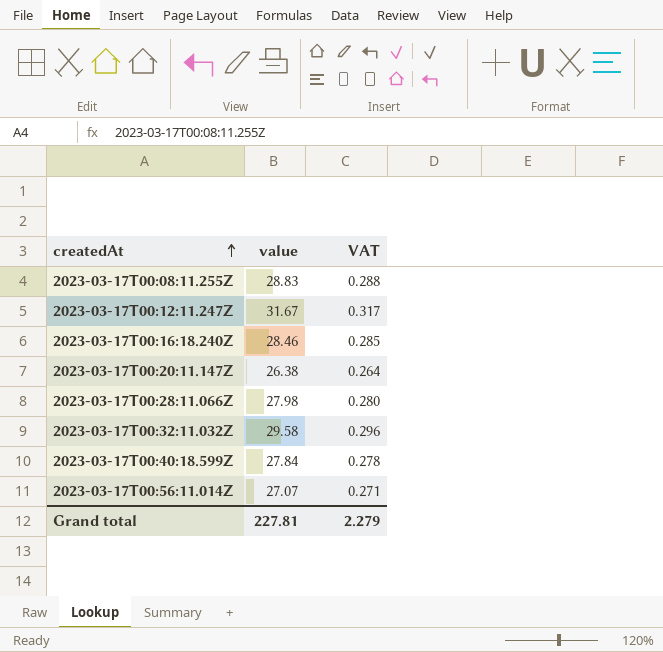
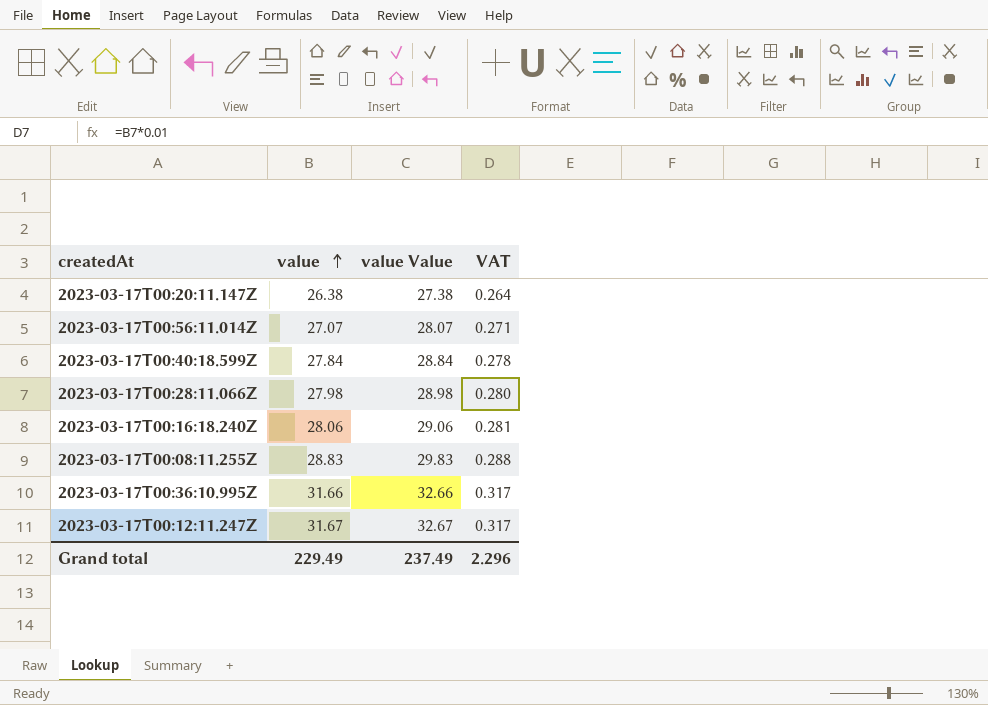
row order: createdAt ascending -> value ascending
column value Value | formula: none -> [value] + 1
row 2023-03-17T00:32:11.032Z: 29.58 | 0.296 -> none
2023-03-17T00:16:18.240Z | value: 28.46 -> 28.06
2023-03-17T00:16:18.240Z | VAT: 0.285 -> 0.281
row 2023-03-17T00:36:10.995Z: none -> 31.66 | 32.66 | 0.317
Grand total | value: 227.81 -> 229.49
Grand total | VAT: 2.279 -> 2.296

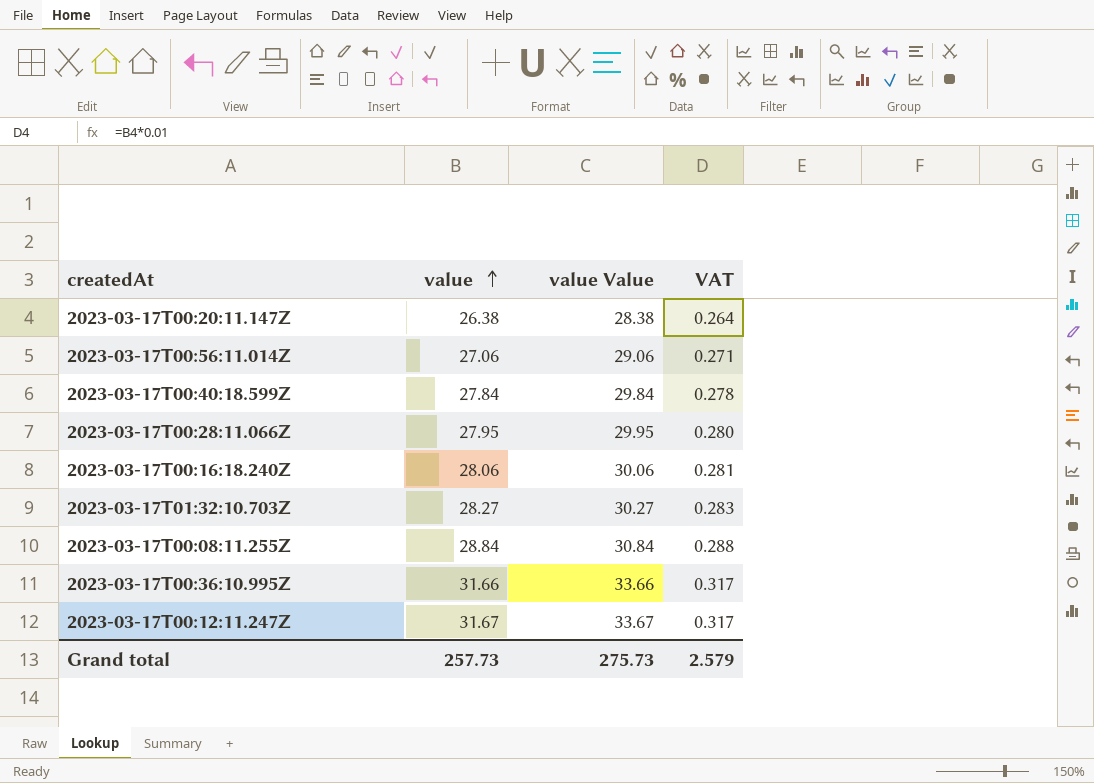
column value Value | formula: [value] + 1 -> [value] + 2
2023-03-17T00:56:11.014Z | value: 27.07 -> 27.06
2023-03-17T00:28:11.066Z | value: 27.98 -> 27.95
row 2023-03-17T01:32:10.703Z: none -> 28.27 | 30.27 | 0.283
2023-03-17T00:08:11.255Z | value: 28.83 -> 28.84
Grand total | value: 229.49 -> 257.73
Grand total | value Value: 237.49 -> 275.73
Grand total | VAT: 2.296 -> 2.579

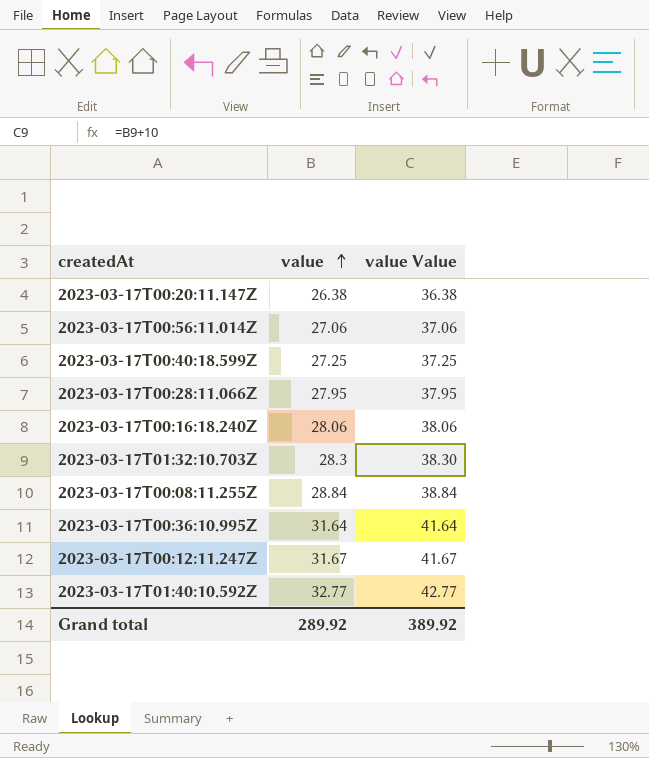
column VAT | formula: [value] * 0.01 -> none
column value Value | formula: [value] + 2 -> [value] + 10
2023-03-17T00:40:18.599Z | value: 27.84 -> 27.25
2023-03-17T01:32:10.703Z | value: 28.27 -> 28.3
2023-03-17T00:36:10.995Z | value: 31.66 -> 31.64
row 2023-03-17T01:40:10.592Z: none -> 32.77 | 42.77
Grand total | value: 257.73 -> 289.92
Grand total | value Value: 275.73 -> 389.92

